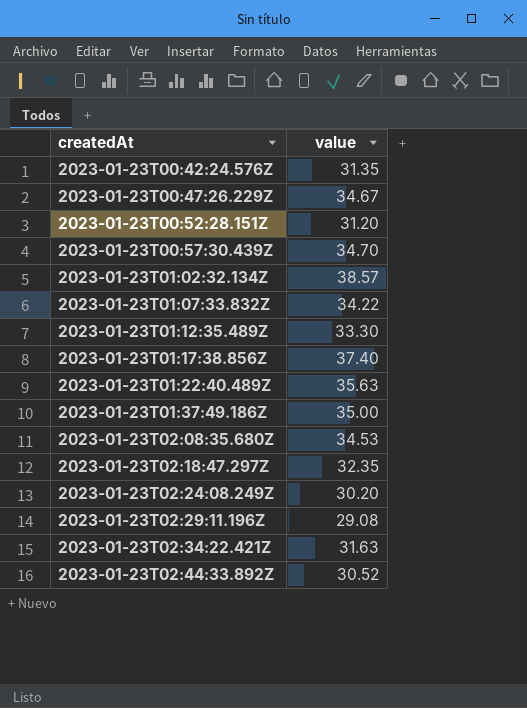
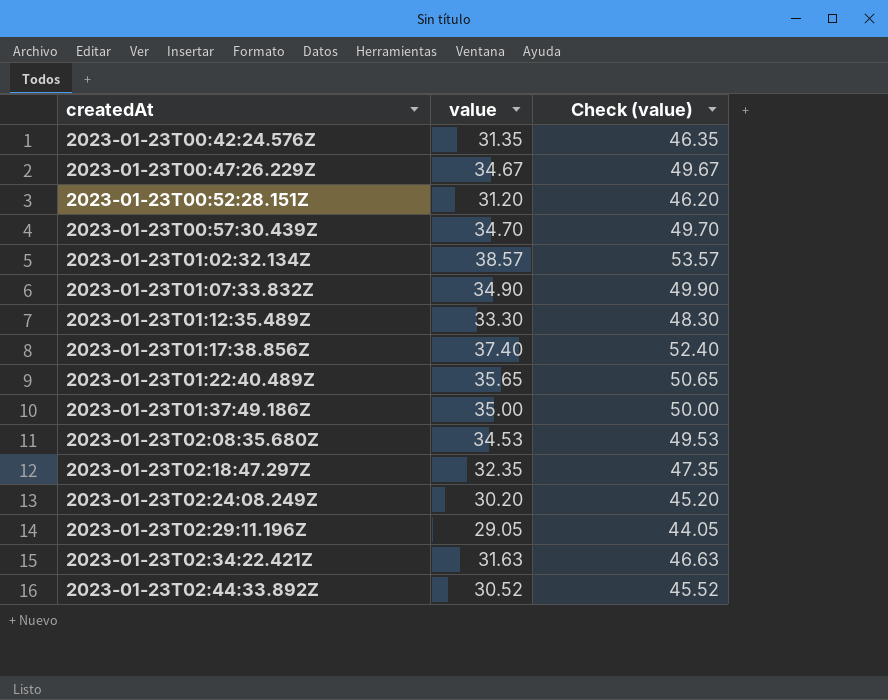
column Check (value) | formula: none -> [value] + 15
2023-01-23T01:07:33.832Z | value: 34.22 -> 34.90
2023-01-23T01:22:40.489Z | value: 35.63 -> 35.65
2023-01-23T02:29:11.196Z | value: 29.08 -> 29.05

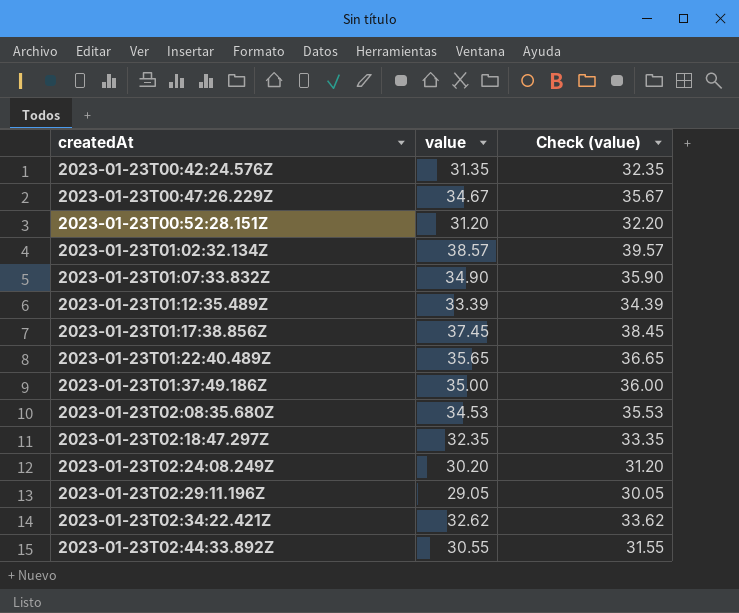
column Check (value) | formula: [value] + 15 -> [value] + 1
row 2023-01-23T00:57:30.439Z: 34.70 | 49.70 -> none
2023-01-23T01:12:35.489Z | value: 33.30 -> 33.39
2023-01-23T01:17:38.856Z | value: 37.40 -> 37.45
2023-01-23T02:34:22.421Z | value: 31.63 -> 32.62
2023-01-23T02:44:33.892Z | value: 30.52 -> 30.55

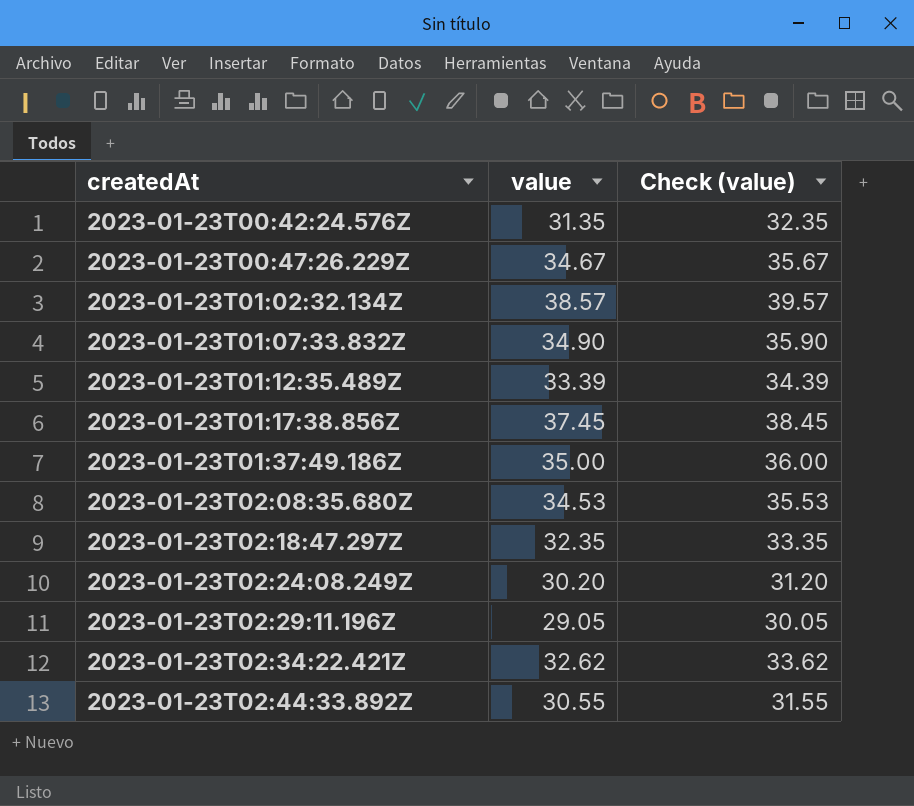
row 2023-01-23T00:52:28.151Z: 31.20 | 32.20 -> none
row 2023-01-23T01:22:40.489Z: 35.65 | 36.65 -> none

